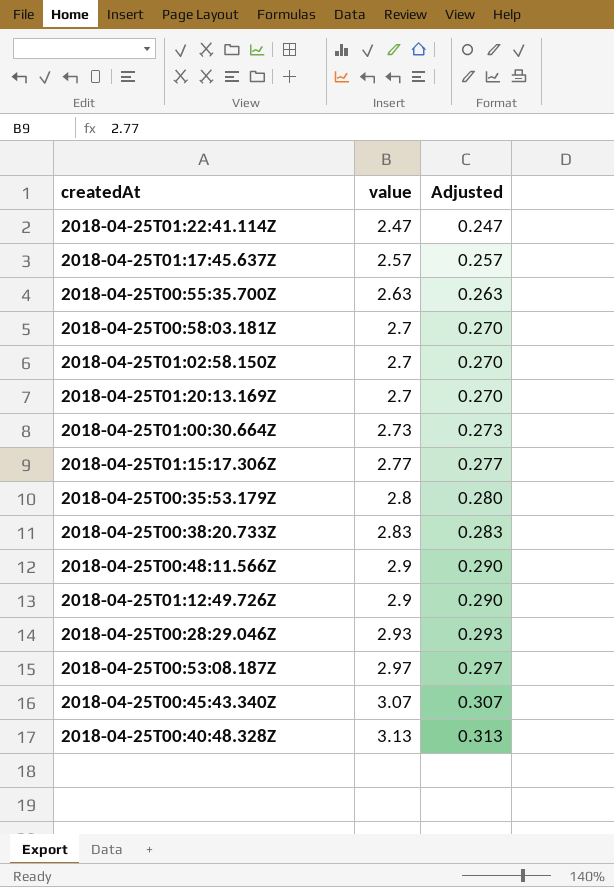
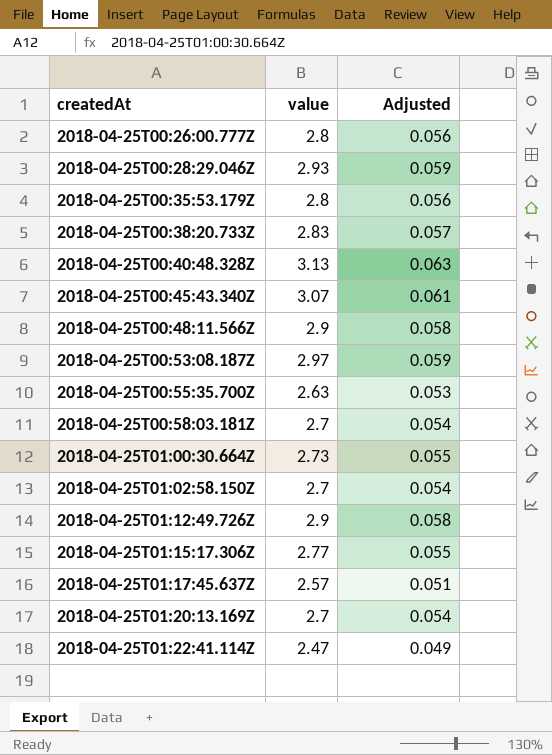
row order: value ascending -> createdAt ascending
column Adjusted | formula: [value] * 0.1 -> [value] * 0.02
row 2018-04-25T00:26:00.777Z: none -> 2.8 | 0.056

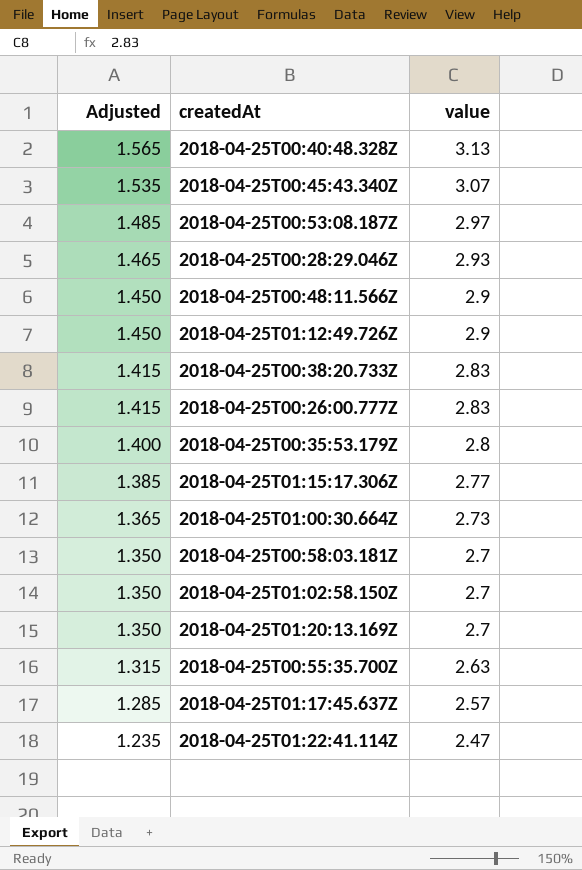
row order: createdAt ascending -> Adjusted descending
column Adjusted | formula: [value] * 0.02 -> [value] * 0.5
column Adjusted | position: 3 -> 1
2018-04-25T00:26:00.777Z | value: 2.8 -> 2.83

